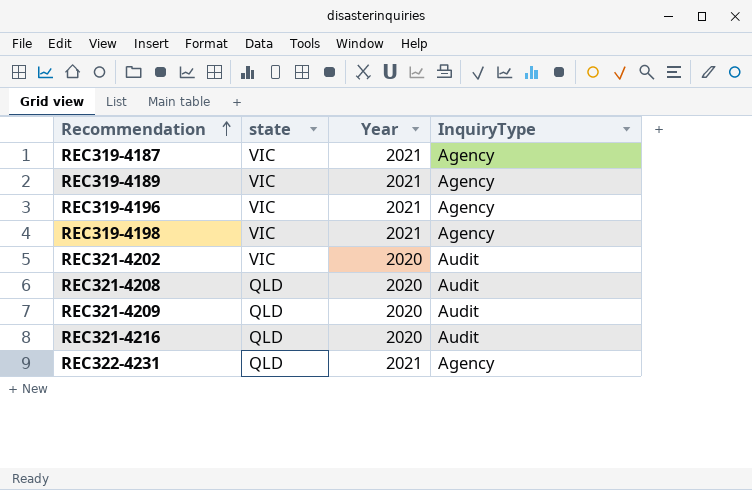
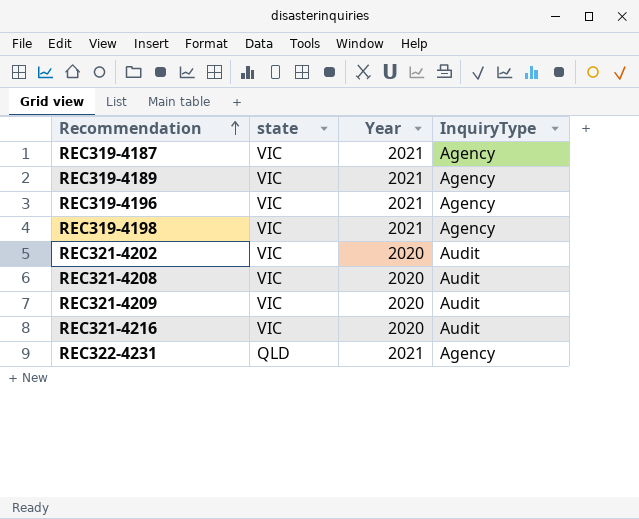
REC321-4208 | state: QLD -> VIC
REC321-4209 | state: QLD -> VIC
REC321-4216 | state: QLD -> VIC

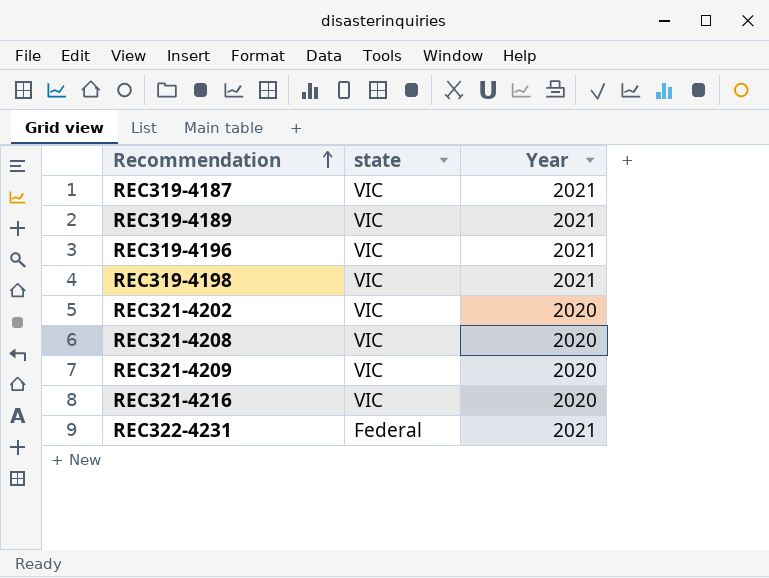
column InquiryType | position: 4 -> none
REC322-4231 | state: QLD -> Federal

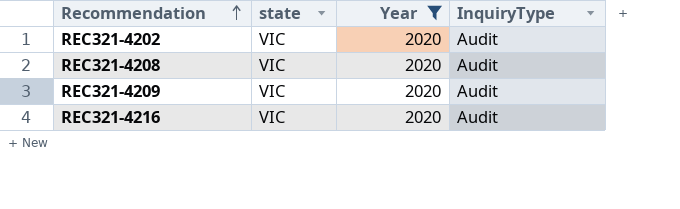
filter: none -> Year = 2020
column InquiryType | position: none -> 4

